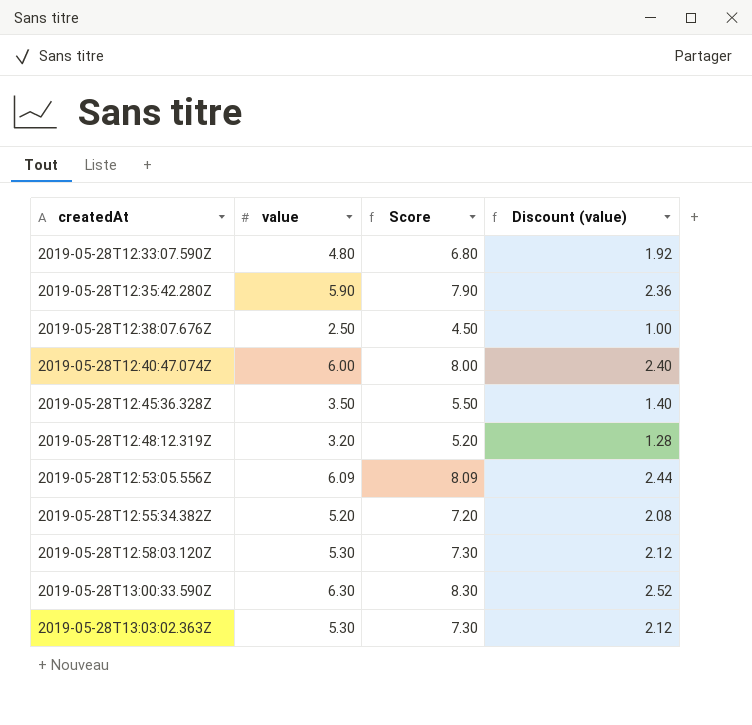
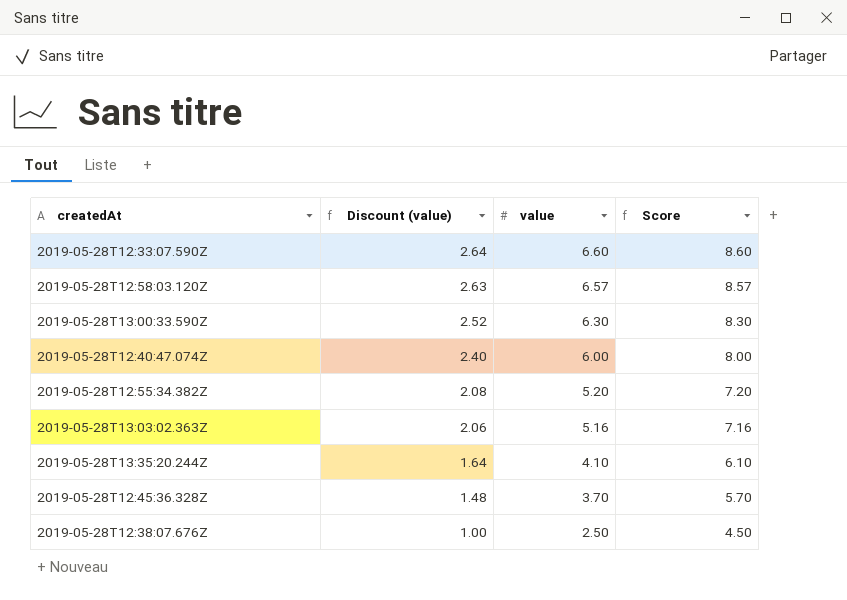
row order: createdAt ascending -> Discount (value) descending
column Discount (value) | position: 4 -> 2
row 2019-05-28T12:35:42.280Z: 5.90 | 7.90 | 2.36 -> none
row 2019-05-28T12:48:12.319Z: 3.20 | 5.20 | 1.28 -> none
row 2019-05-28T12:53:05.556Z: 6.09 | 8.09 | 2.44 -> none
2019-05-28T12:33:07.590Z | Discount (value): 1.92 -> 2.64
2019-05-28T12:33:07.590Z | value: 4.80 -> 6.60
2019-05-28T12:33:07.590Z | Score: 6.80 -> 8.60
2019-05-28T12:58:03.120Z | Discount (value): 2.12 -> 2.63
2019-05-28T12:58:03.120Z | value: 5.30 -> 6.57
2019-05-28T12:58:03.120Z | Score: 7.30 -> 8.57
2019-05-28T13:03:02.363Z | Discount (value): 2.12 -> 2.06
2019-05-28T13:03:02.363Z | value: 5.30 -> 5.16
2019-05-28T13:03:02.363Z | Score: 7.30 -> 7.16
row 2019-05-28T13:35:20.244Z: none -> 1.64 | 4.10 | 6.10
2019-05-28T12:45:36.328Z | Discount (value): 1.40 -> 1.48
2019-05-28T12:45:36.328Z | value: 3.50 -> 3.70
2019-05-28T12:45:36.328Z | Score: 5.50 -> 5.70

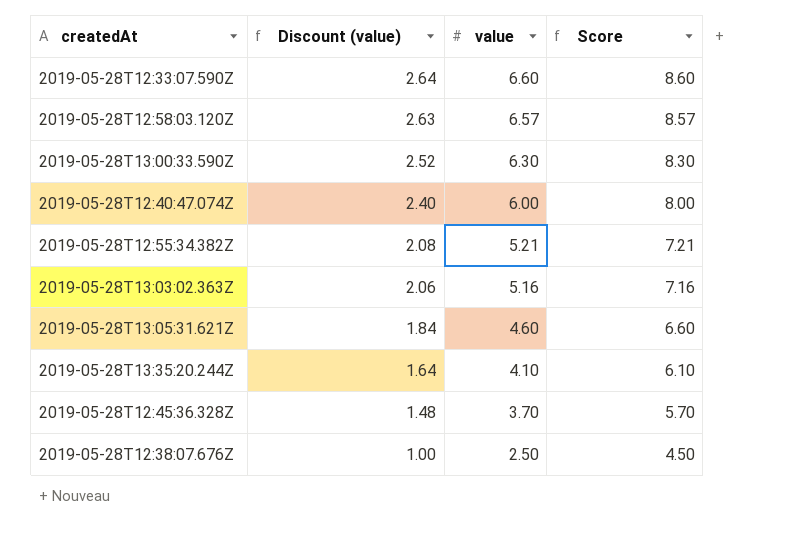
2019-05-28T12:55:34.382Z | value: 5.20 -> 5.21
2019-05-28T12:55:34.382Z | Score: 7.20 -> 7.21
row 2019-05-28T13:05:31.621Z: none -> 1.84 | 4.60 | 6.60

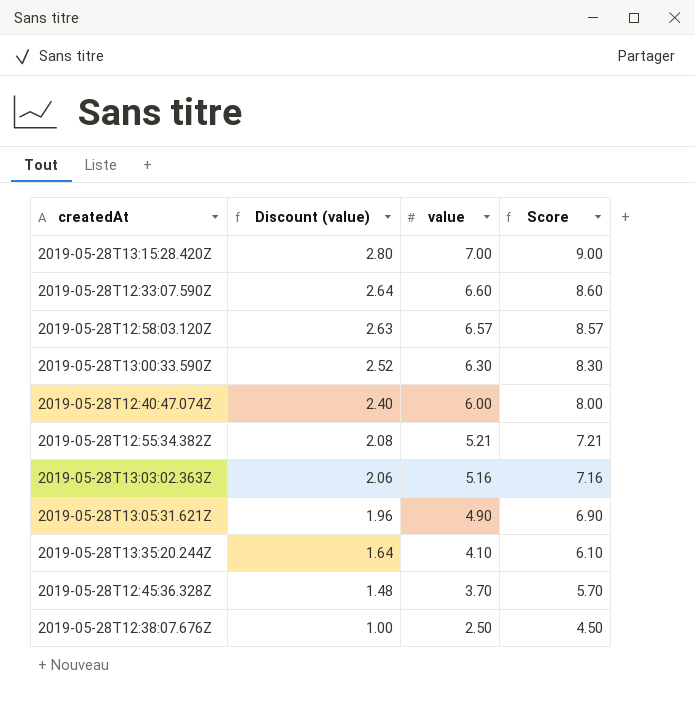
row 2019-05-28T13:15:28.420Z: none -> 2.80 | 7.00 | 9.00
2019-05-28T13:05:31.621Z | Discount (value): 1.84 -> 1.96
2019-05-28T13:05:31.621Z | value: 4.60 -> 4.90
2019-05-28T13:05:31.621Z | Score: 6.60 -> 6.90

